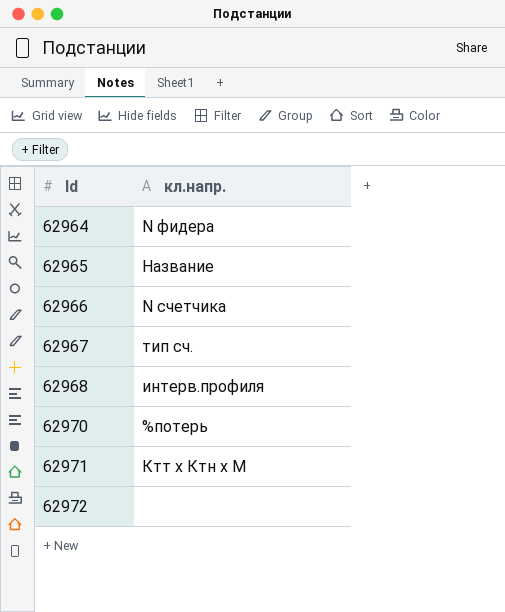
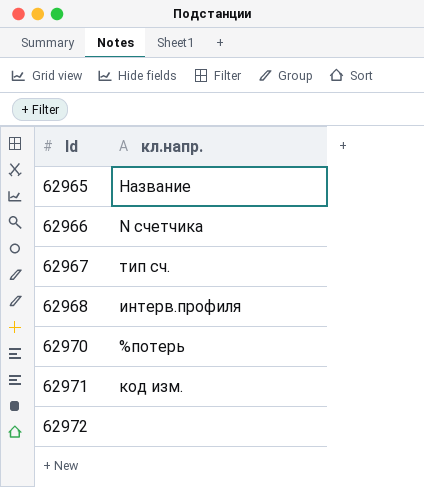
row 62964: N фидера -> none
62971 | кл.напр.: Ктт х Ктн х М -> код изм.

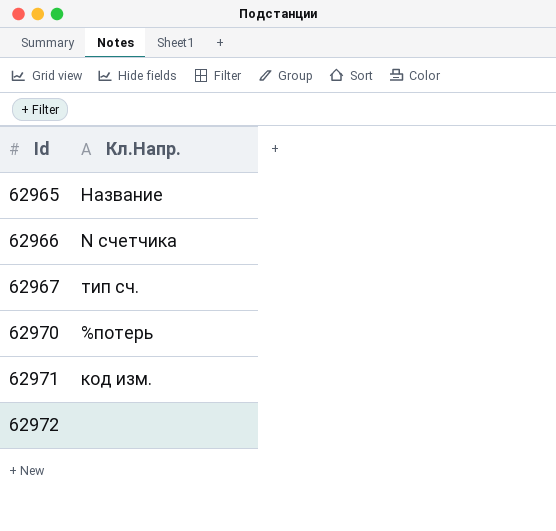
column name: кл.напр. -> Кл.Напр.
row 62968: интерв.профиля -> none

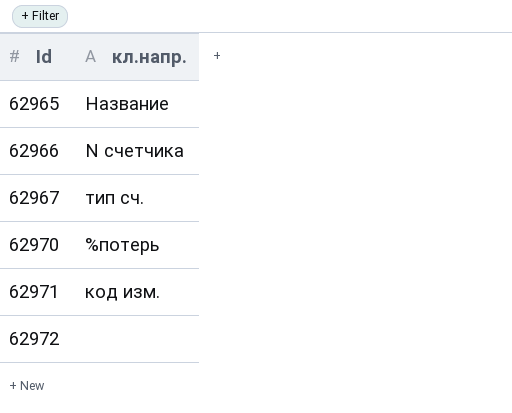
column name: Кл.Напр. -> кл.напр.

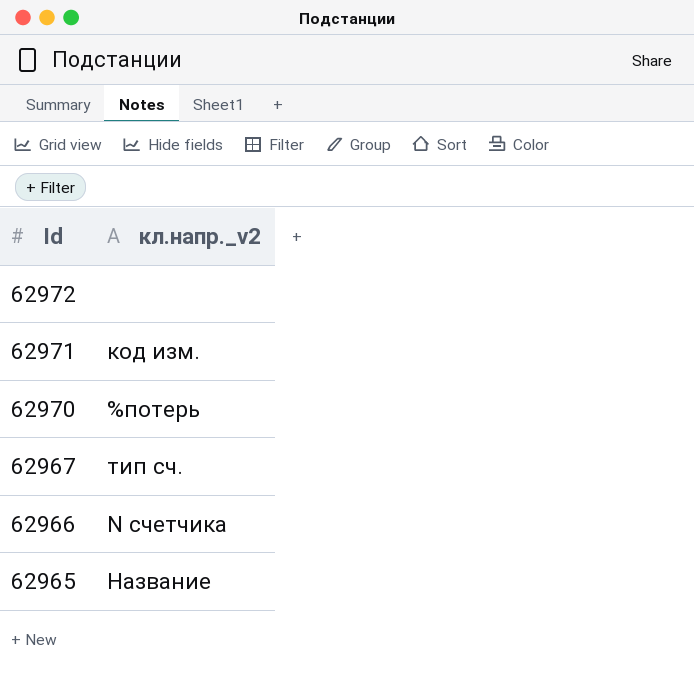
row order: Id ascending -> Id descending
column name: кл.напр. -> кл.напр._v2

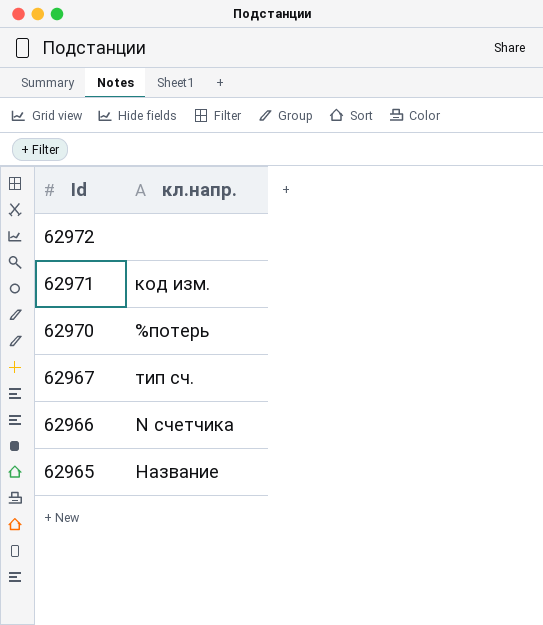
column name: кл.напр._v2 -> кл.напр.

